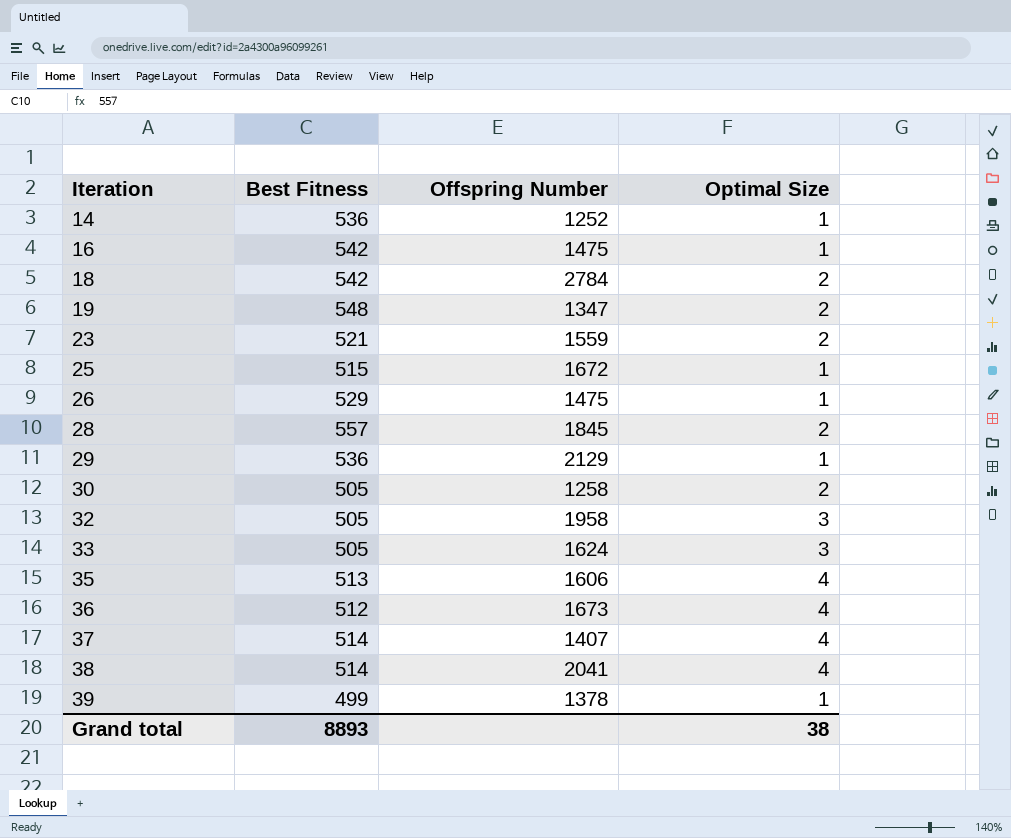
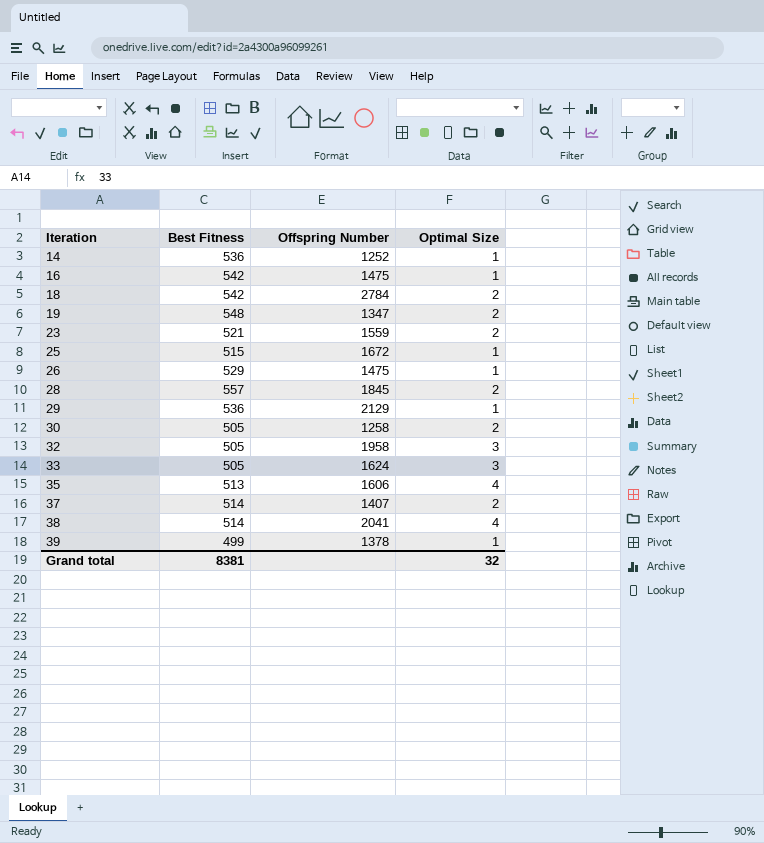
row 36: 512 | 1673 | 4 -> none
37 | Optimal Size: 4 -> 2
Grand total | Best Fitness: 8893 -> 8381
Grand total | Optimal Size: 38 -> 32

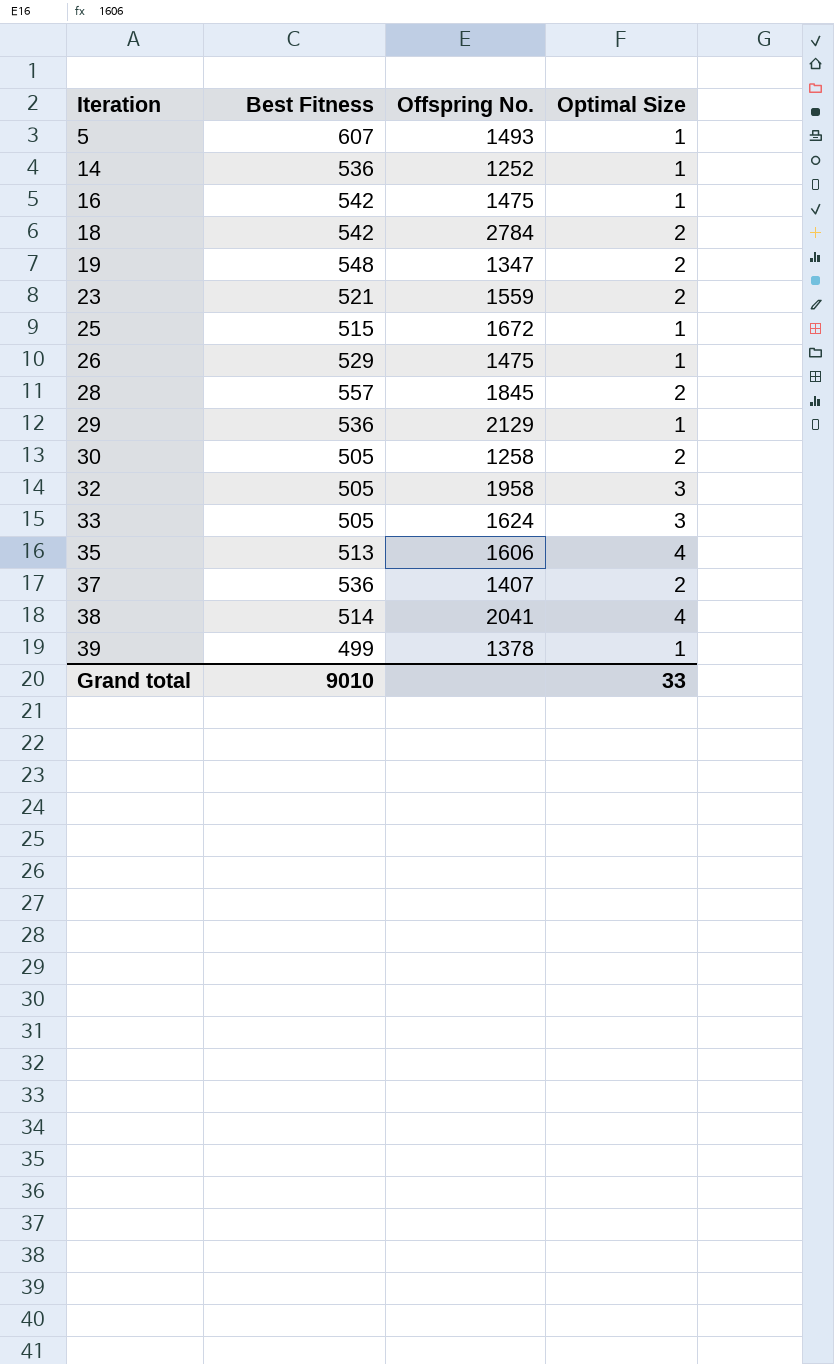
column name: Offspring Number -> Offspring No.
row 5: none -> 607 | 1493 | 1
37 | Best Fitness: 514 -> 536
Grand total | Best Fitness: 8381 -> 9010
Grand total | Optimal Size: 32 -> 33

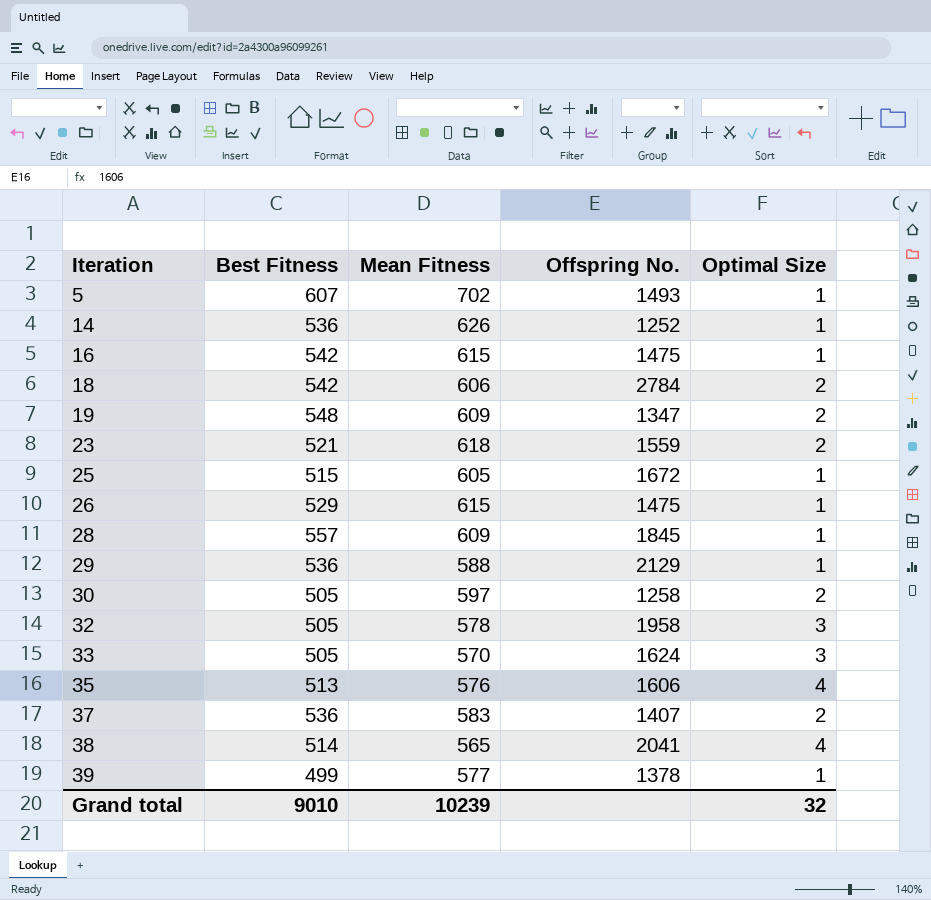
column Mean Fitness | position: none -> 3
28 | Optimal Size: 2 -> 1
Grand total | Optimal Size: 33 -> 32

